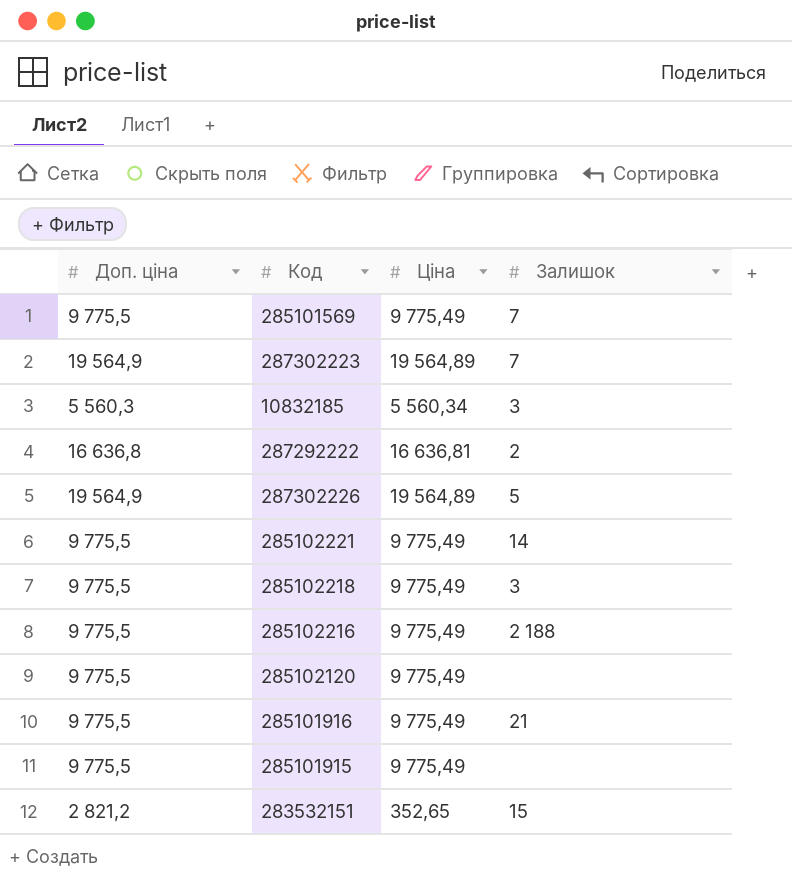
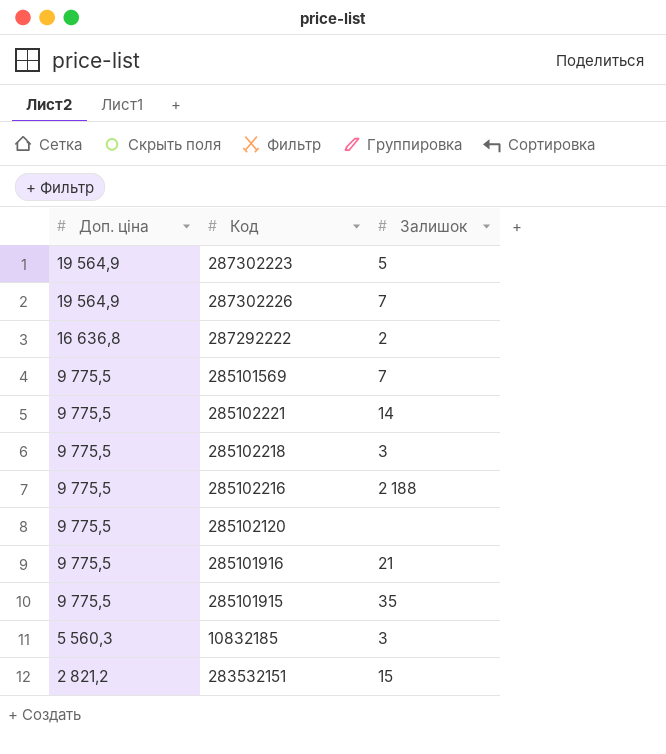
row order: none -> Доп. ціна descending
column Ціна | position: 3 -> none
287302223 | Залишок: 7 -> 5
287302226 | Залишок: 5 -> 7
285101915 | Залишок: none -> 35

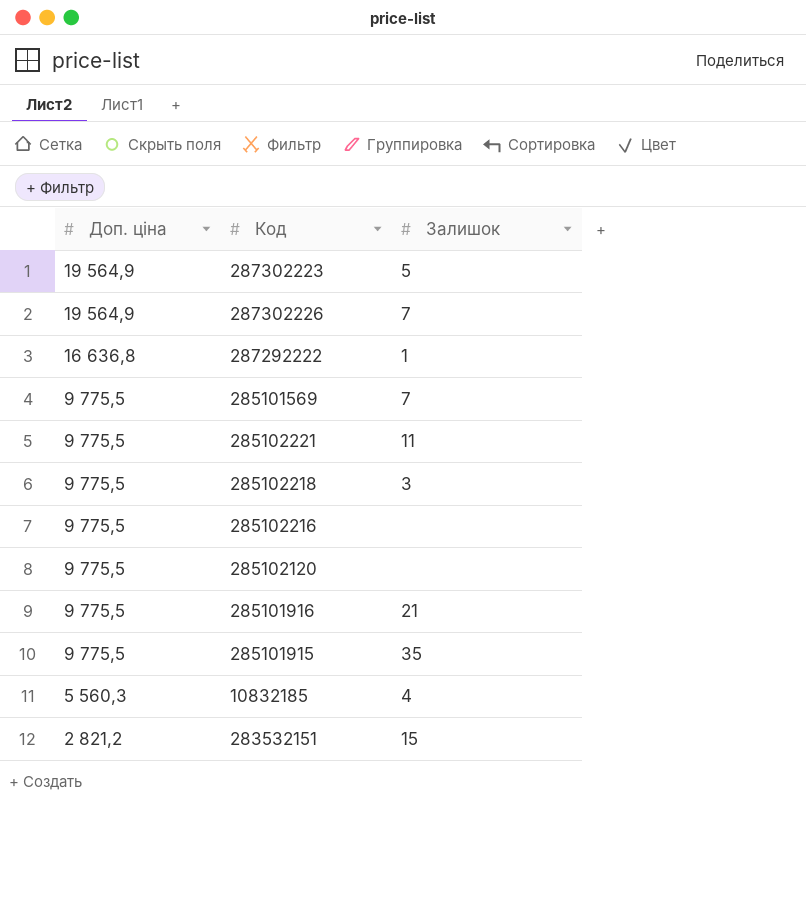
287292222 | Залишок: 2 -> 1
285102221 | Залишок: 14 -> 11
285102216 | Залишок: 2 188 -> none
10832185 | Залишок: 3 -> 4

